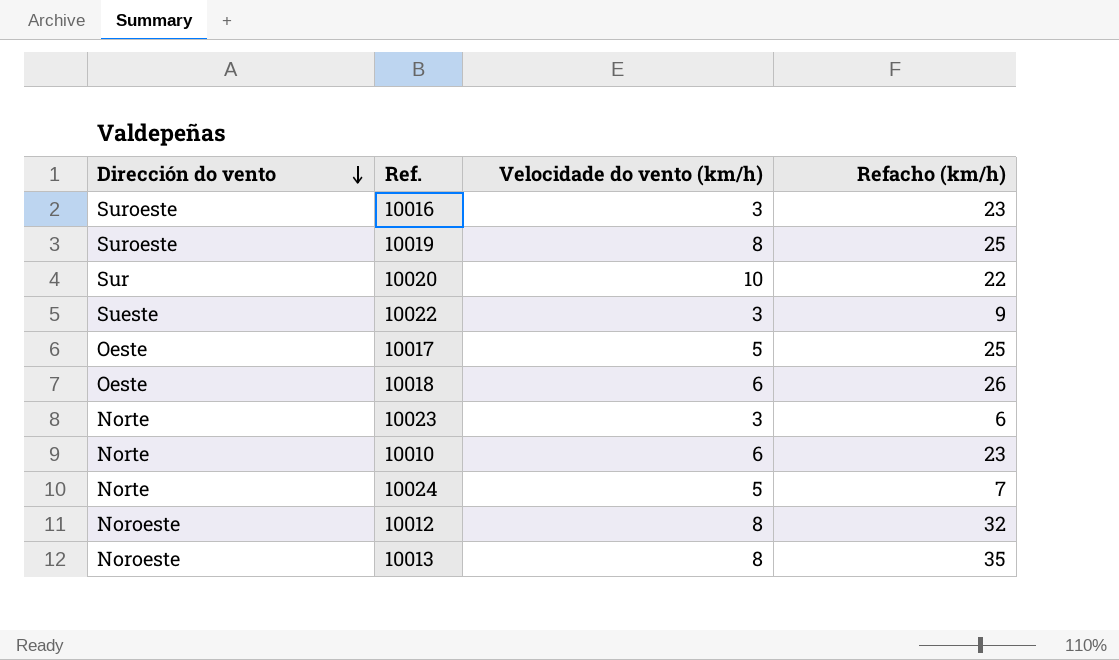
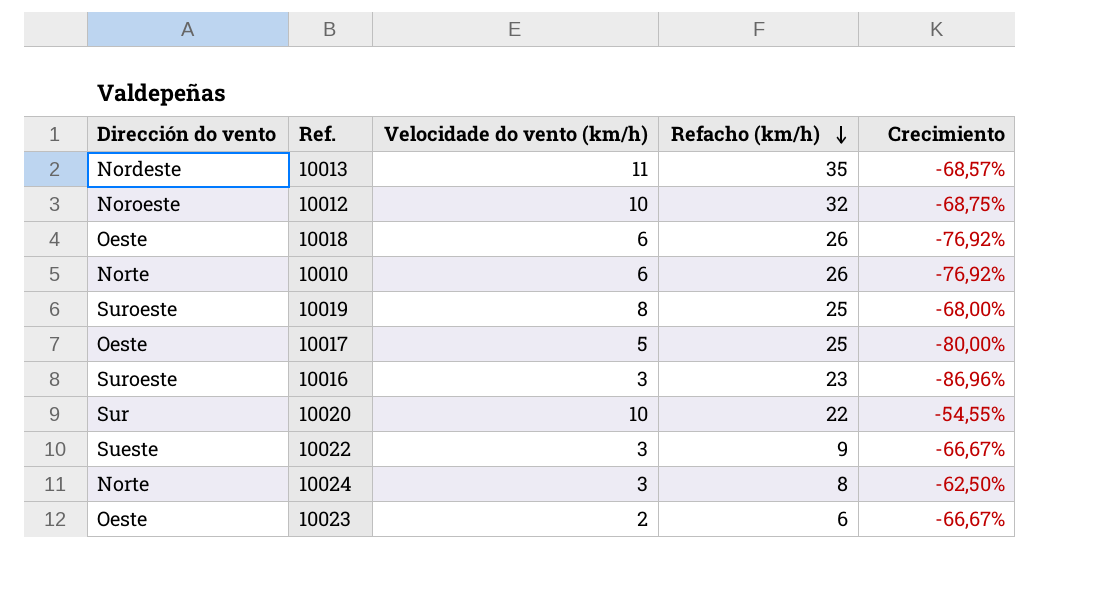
row order: Dirección do vento descending -> Refacho (km/h) descending
column Crecimiento | formula: none -> ([Velocidade do vento (km/h)] - [Refacho (km/h)]) / [Refacho (km/h)]
10013 | Dirección do vento: Noroeste -> Nordeste
10013 | Velocidade do vento (km/h): 8 -> 11
10012 | Velocidade do vento (km/h): 8 -> 10
10010 | Refacho (km/h): 23 -> 26
10024 | Velocidade do vento (km/h): 5 -> 3
10024 | Refacho (km/h): 7 -> 8
10023 | Dirección do vento: Norte -> Oeste
10023 | Velocidade do vento (km/h): 3 -> 2

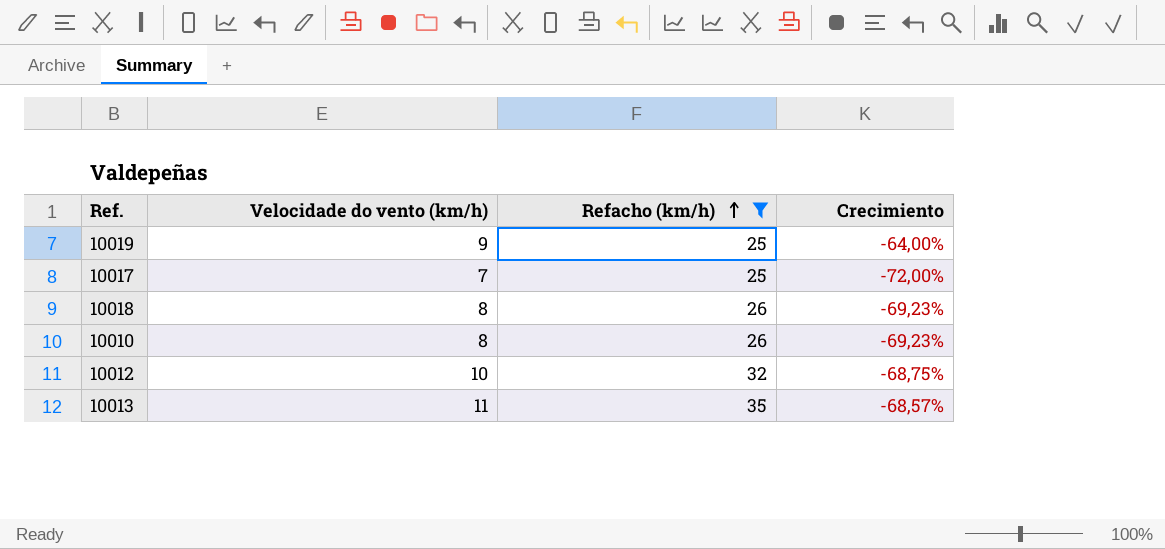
filter: none -> Refacho (km/h) >= 25
row order: Refacho (km/h) descending -> Refacho (km/h) ascending
column Dirección do vento | position: 1 -> none
10019 | Velocidade do vento (km/h): 8 -> 9
10019 | Crecimiento: -68,00% -> -64,00%
10017 | Velocidade do vento (km/h): 5 -> 7
10017 | Crecimiento: -80,00% -> -72,00%
10018 | Velocidade do vento (km/h): 6 -> 8
10018 | Crecimiento: -76,92% -> -69,23%
10010 | Velocidade do vento (km/h): 6 -> 8
10010 | Crecimiento: -76,92% -> -69,23%

